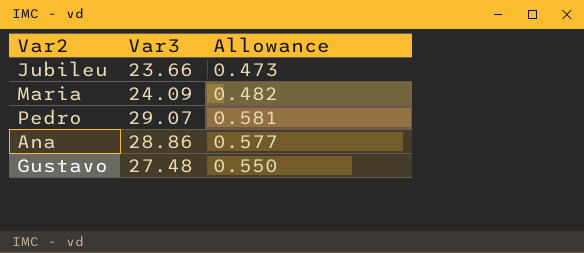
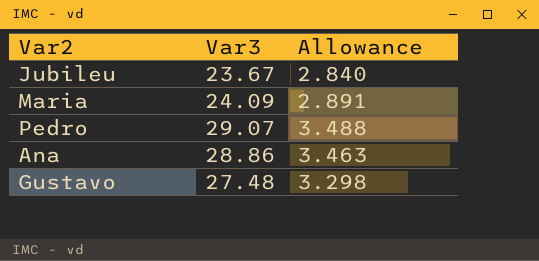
column Allowance | formula: [Var3] * 0.02 -> [Var3] * 0.12
Jubileu | Var3: 23.66 -> 23.67

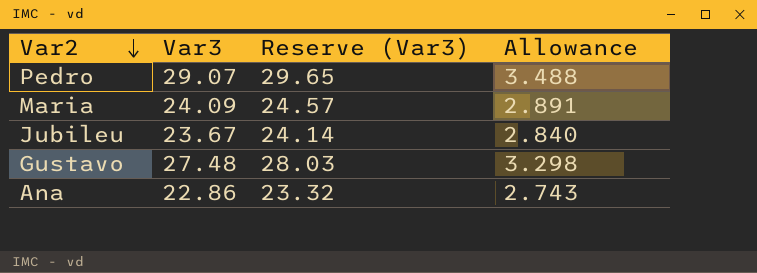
row order: none -> Var2 descending
column Reserve (Var3) | formula: none -> [Var3] * 1.02
Ana | Var3: 28.86 -> 22.86
Ana | Allowance: 3.463 -> 2.743

